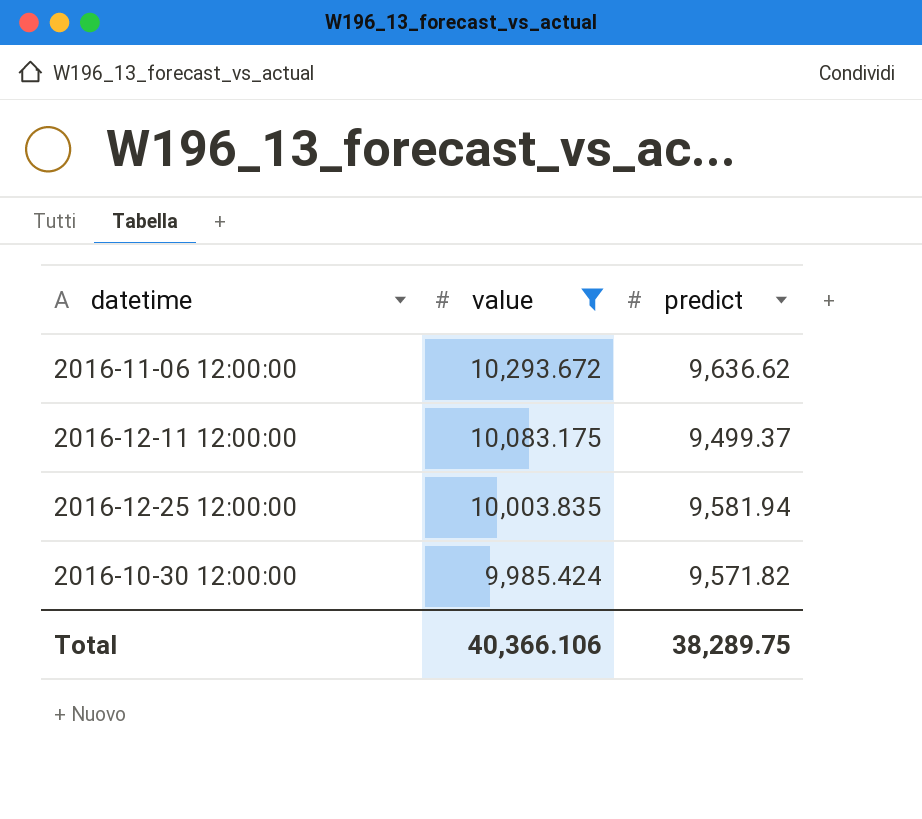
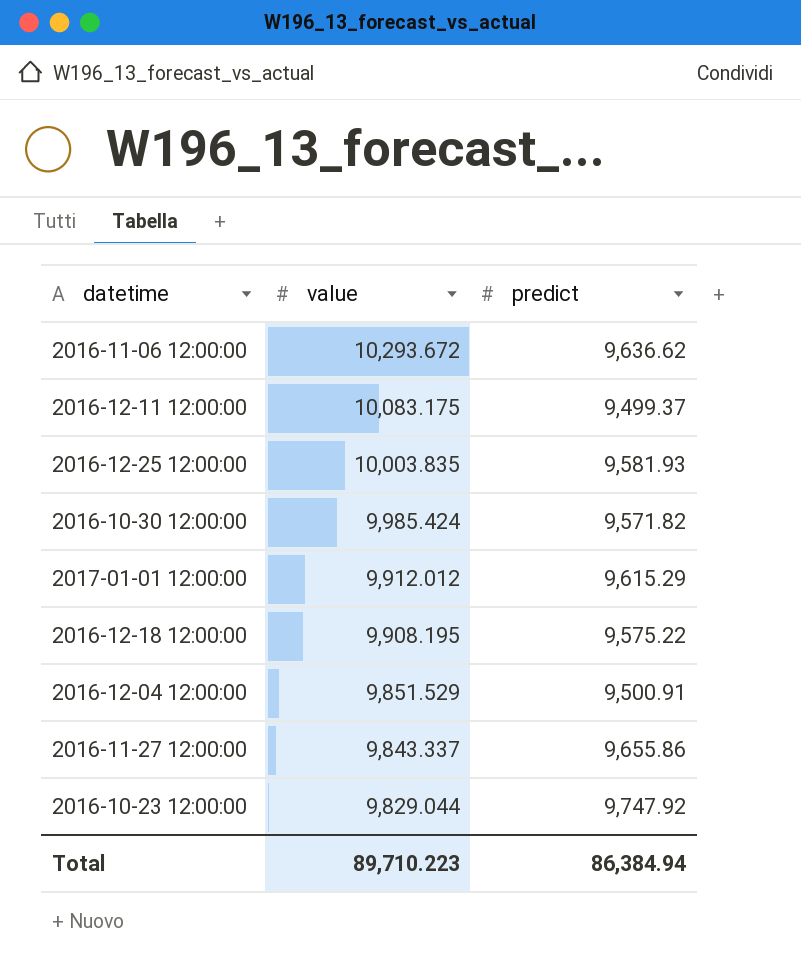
filter: value >= 9,985.424 -> none
2016-12-25 12:00:00 | predict: 9,581.94 -> 9,581.93
Total | value: 40,366.106 -> 89,710.223
Total | predict: 38,289.75 -> 86,384.94

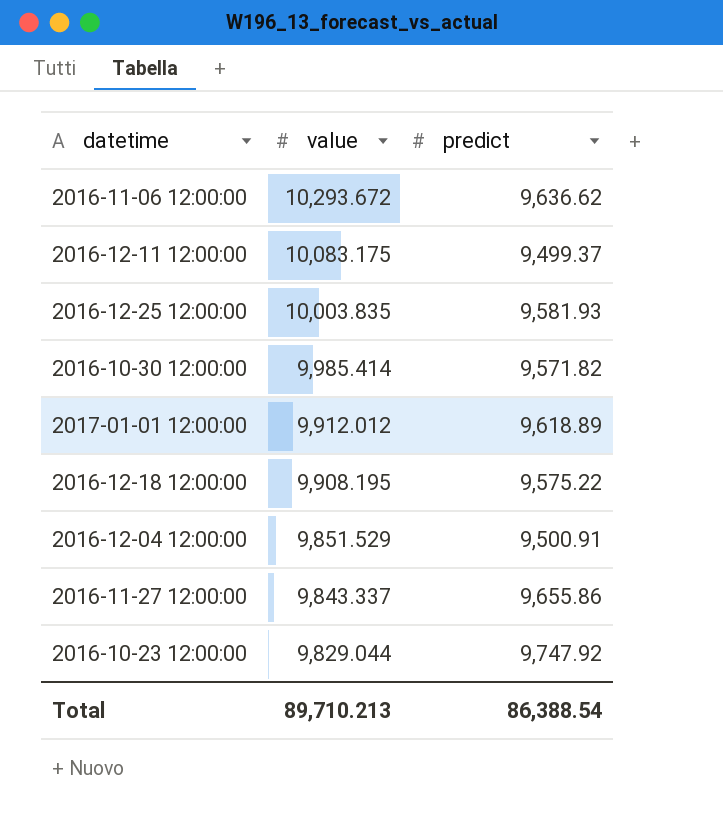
2016-10-30 12:00:00 | value: 9,985.424 -> 9,985.414
2017-01-01 12:00:00 | predict: 9,615.29 -> 9,618.89
Total | value: 89,710.223 -> 89,710.213
Total | predict: 86,384.94 -> 86,388.54

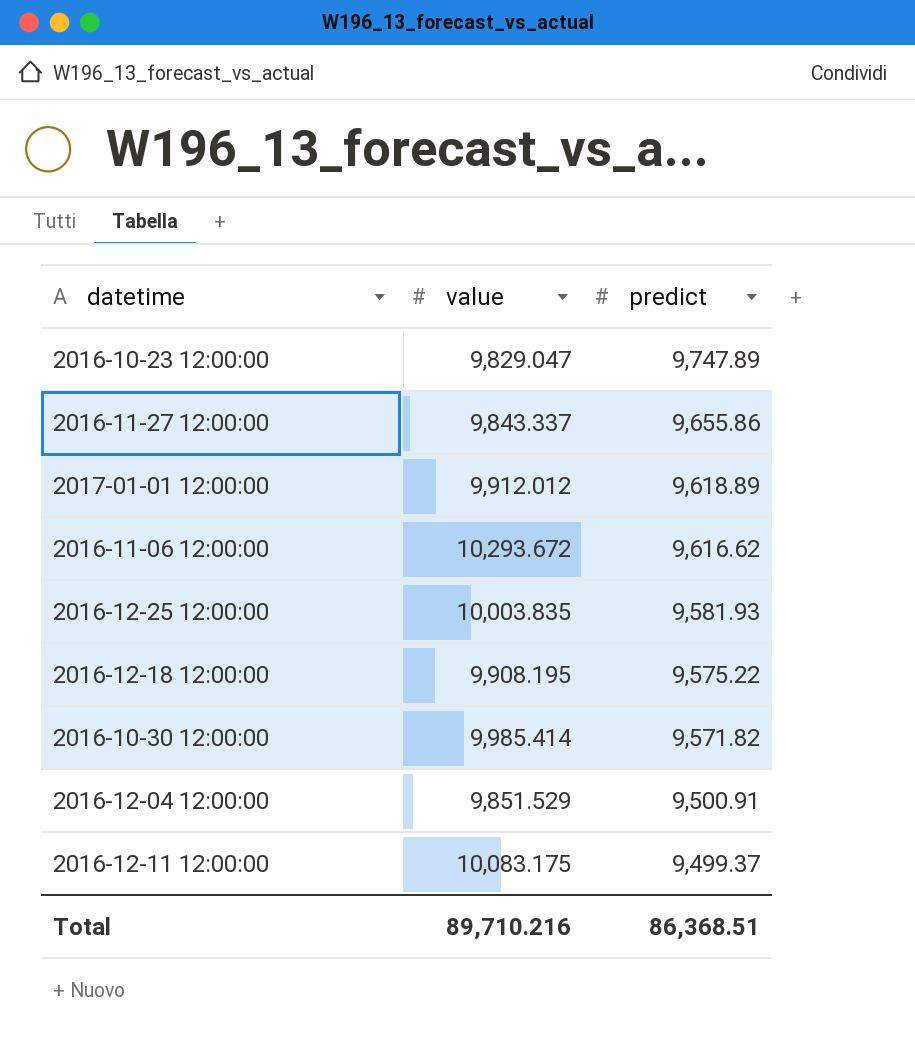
row order: value descending -> predict descending
2016-10-23 12:00:00 | value: 9,829.044 -> 9,829.047
2016-10-23 12:00:00 | predict: 9,747.92 -> 9,747.89
2016-11-06 12:00:00 | predict: 9,636.62 -> 9,616.62
Total | value: 89,710.213 -> 89,710.216
Total | predict: 86,388.54 -> 86,368.51

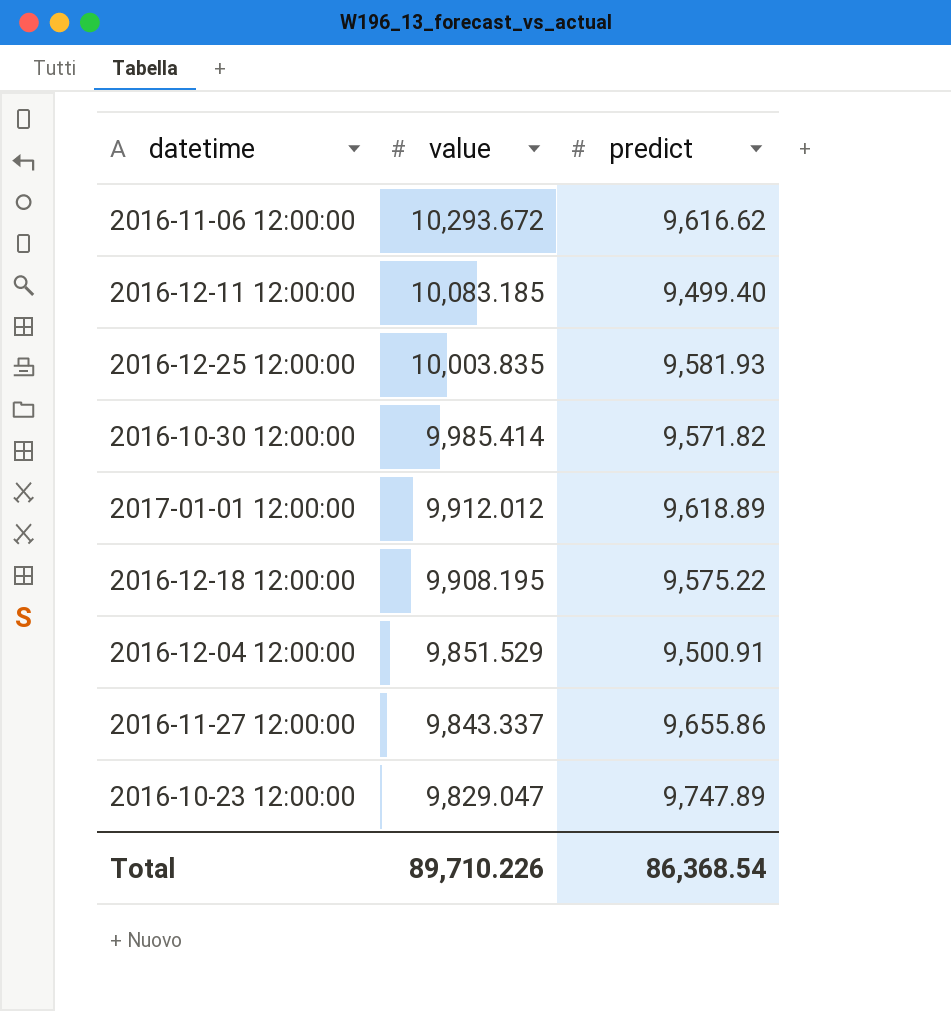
row order: predict descending -> value descending
2016-12-11 12:00:00 | value: 10,083.175 -> 10,083.185
2016-12-11 12:00:00 | predict: 9,499.37 -> 9,499.40
Total | value: 89,710.216 -> 89,710.226
Total | predict: 86,368.51 -> 86,368.54

